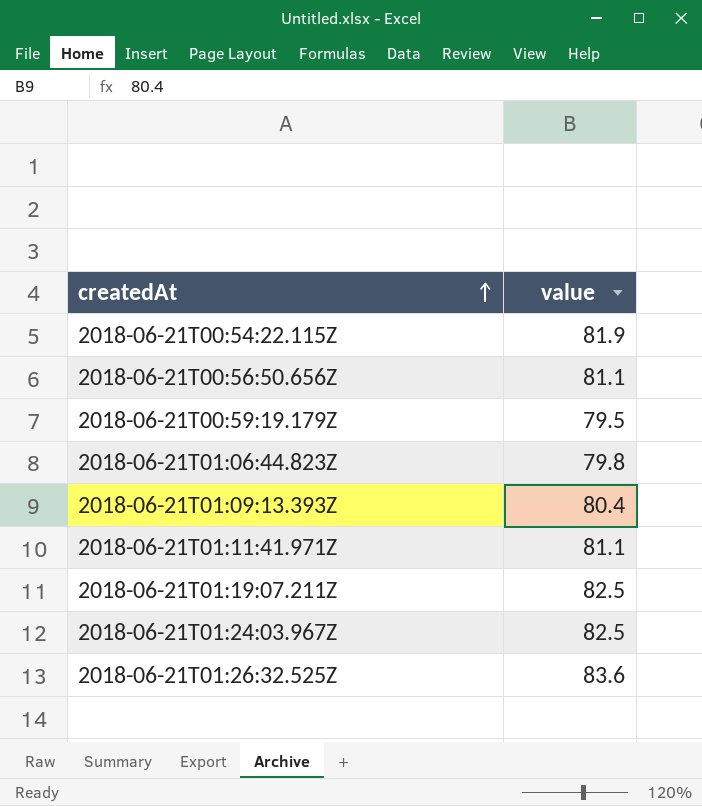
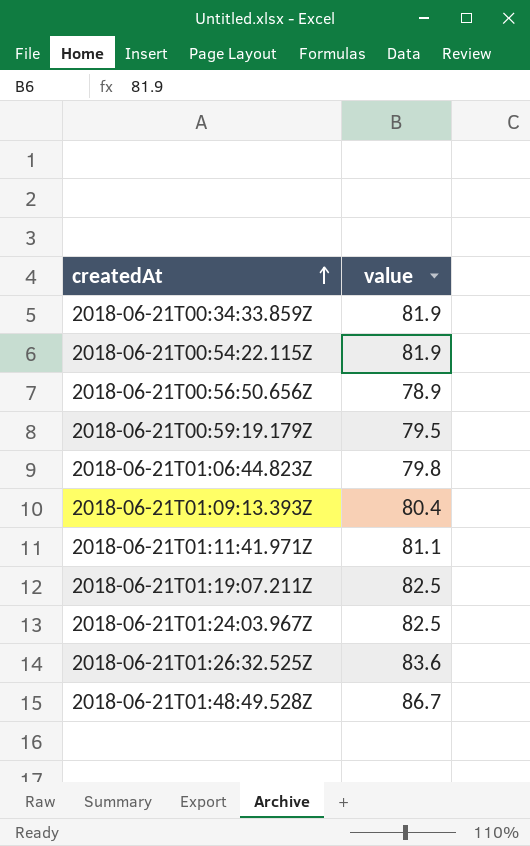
row 2018-06-21T00:34:33.859Z: none -> 81.9
2018-06-21T00:56:50.656Z | value: 81.1 -> 78.9
row 2018-06-21T01:48:49.528Z: none -> 86.7

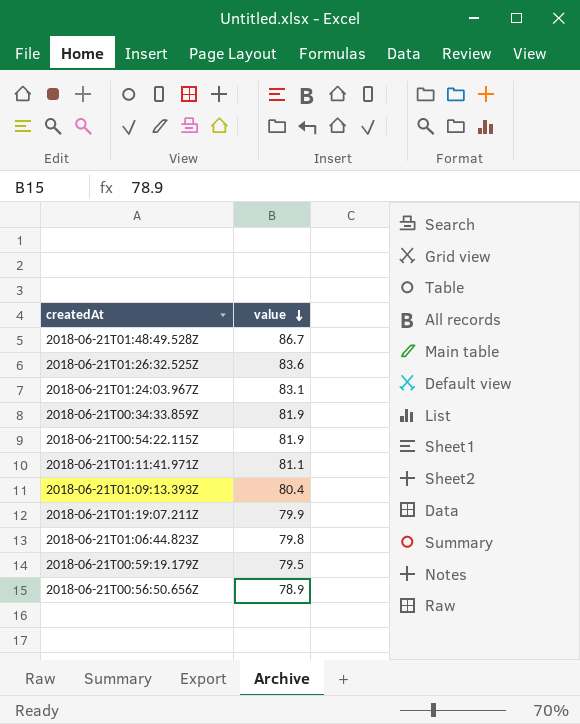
row order: createdAt ascending -> value descending
2018-06-21T01:24:03.967Z | value: 82.5 -> 83.1
2018-06-21T01:19:07.211Z | value: 82.5 -> 79.9

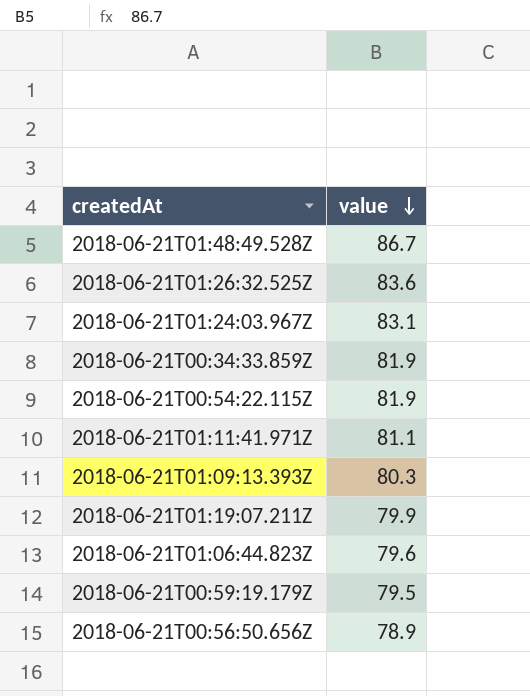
2018-06-21T01:09:13.393Z | value: 80.4 -> 80.3
2018-06-21T01:06:44.823Z | value: 79.8 -> 79.6

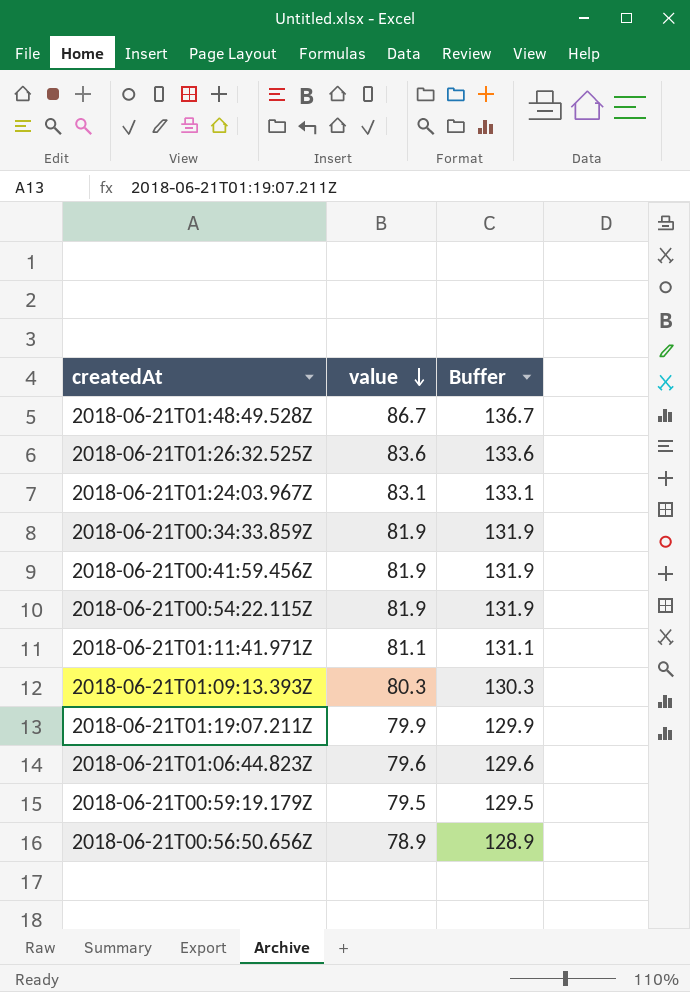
column Buffer | formula: none -> [value] + 50
row 2018-06-21T00:41:59.456Z: none -> 81.9 | 131.9

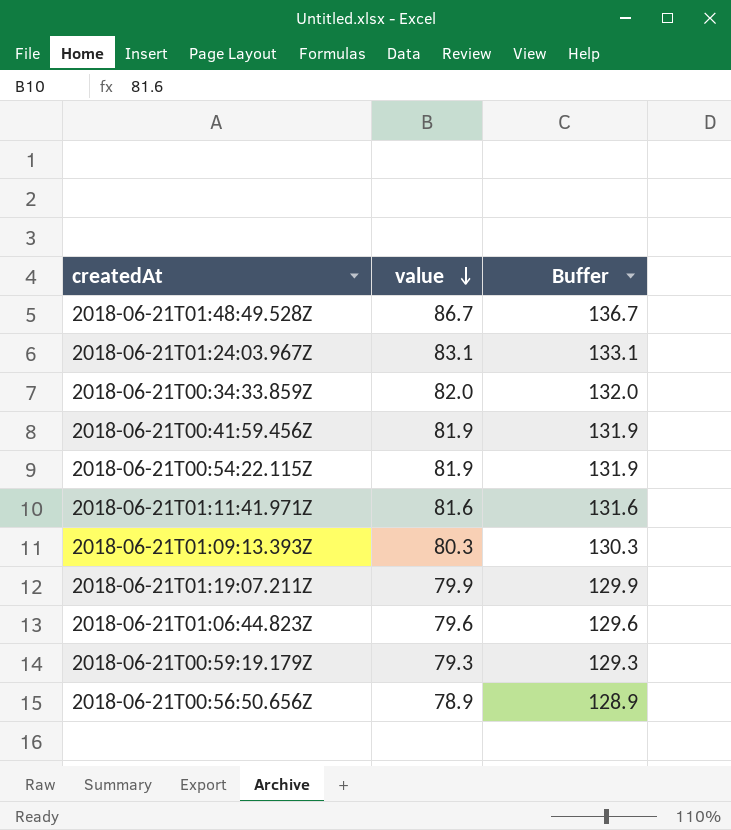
row 2018-06-21T01:26:32.525Z: 83.6 | 133.6 -> none
2018-06-21T00:34:33.859Z | value: 81.9 -> 82.0
2018-06-21T00:34:33.859Z | Buffer: 131.9 -> 132.0
2018-06-21T01:11:41.971Z | value: 81.1 -> 81.6
2018-06-21T01:11:41.971Z | Buffer: 131.1 -> 131.6
2018-06-21T00:59:19.179Z | value: 79.5 -> 79.3
2018-06-21T00:59:19.179Z | Buffer: 129.5 -> 129.3

